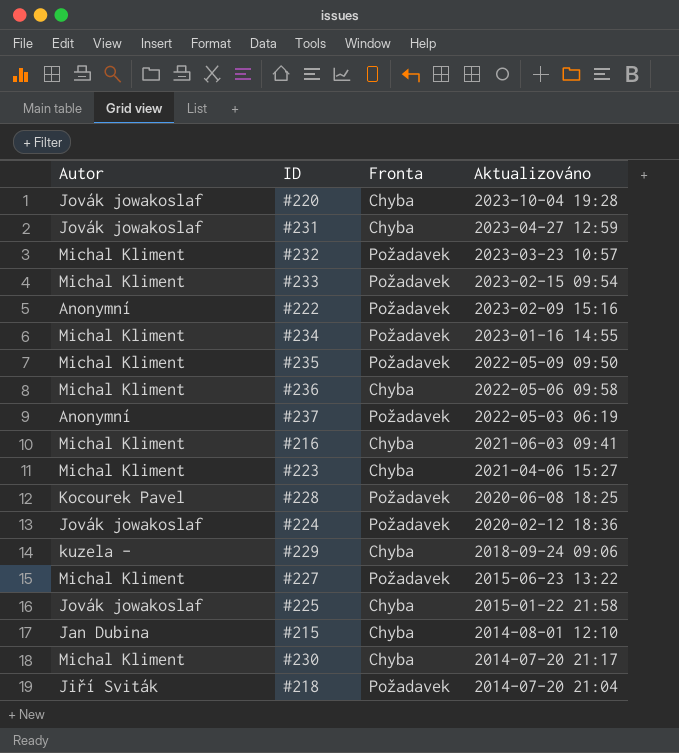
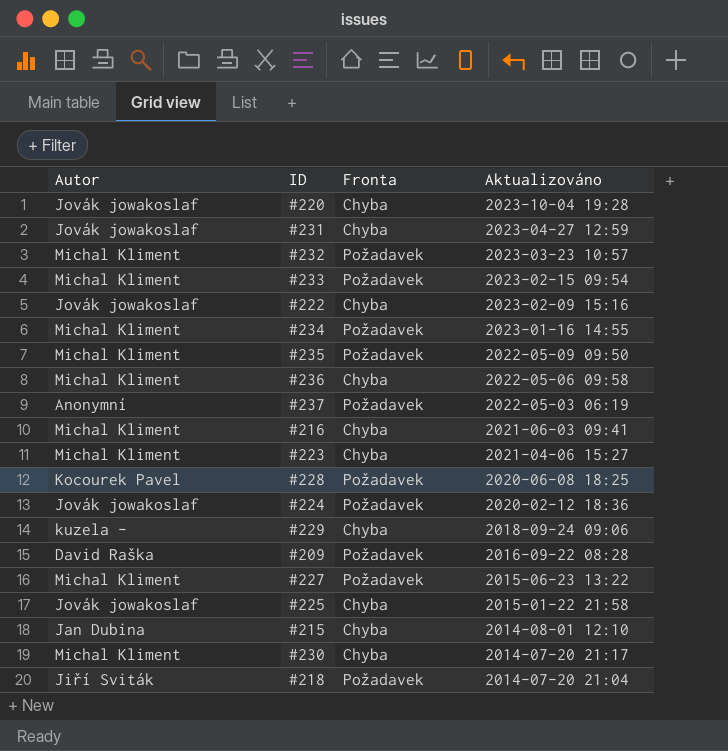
#222 | Autor: Anonymní -> Jovák jowakoslaf
#222 | Fronta: Požadavek -> Chyba
row #209: none -> David Raška | Požadavek | 2016-09-22 08:28

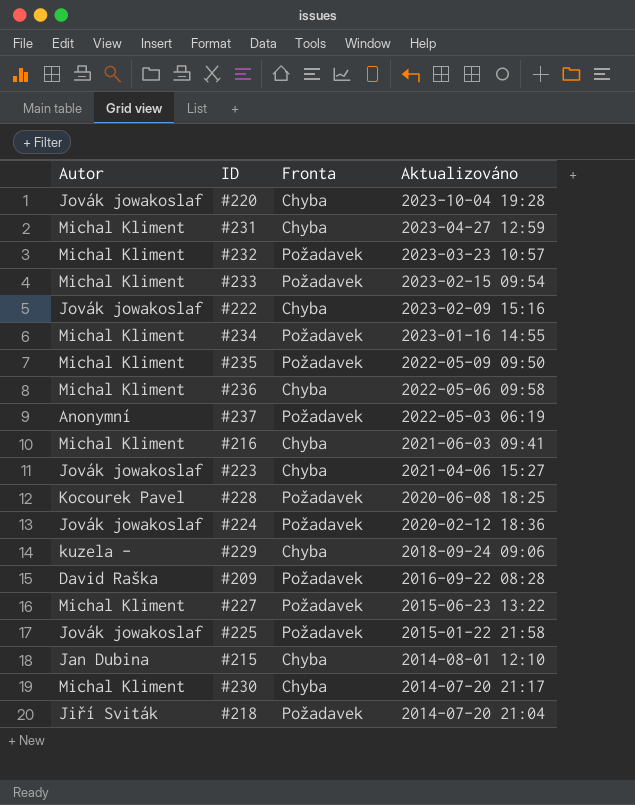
#231 | Autor: Jovák jowakoslaf -> Michal Kliment
#223 | Autor: Michal Kliment -> Jovák jowakoslaf
#225 | Fronta: Chyba -> Požadavek

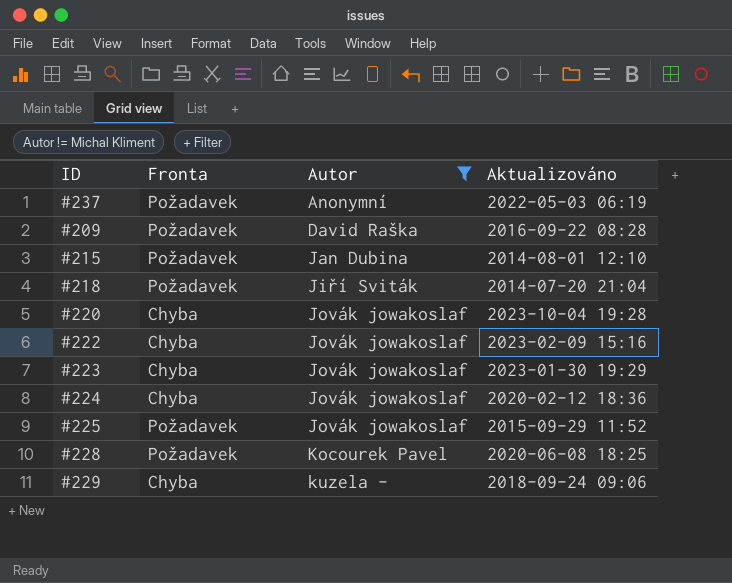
filter: none -> Autor != Michal Kliment
row order: Aktualizováno descending -> Autor ascending
column Autor | position: 1 -> 3
#215 | Fronta: Chyba -> Požadavek
#223 | Aktualizováno: 2021-04-06 15:27 -> 2023-01-30 19:29
#224 | Fronta: Požadavek -> Chyba
#225 | Aktualizováno: 2015-01-22 21:58 -> 2015-09-29 11:52

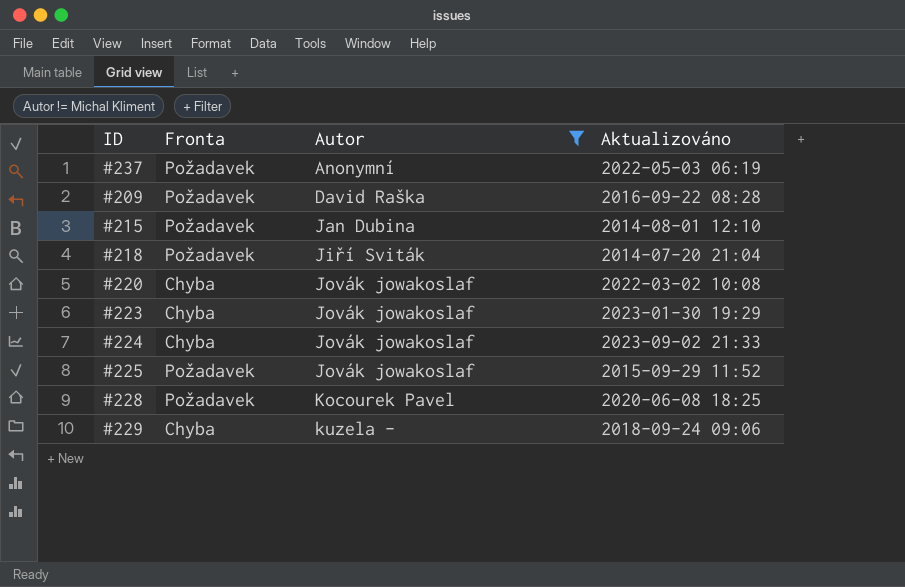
row #222: Chyba | Jovák jowakoslaf | 2023-02-09 15:16 -> none
#220 | Aktualizováno: 2023-10-04 19:28 -> 2022-03-02 10:08
#224 | Aktualizováno: 2020-02-12 18:36 -> 2023-09-02 21:33

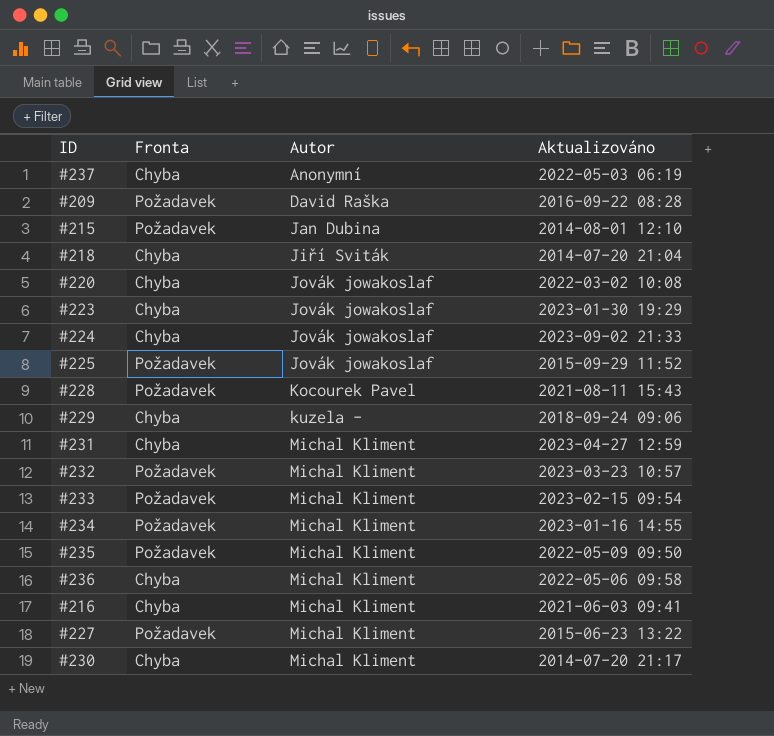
filter: Autor != Michal Kliment -> none
#237 | Fronta: Požadavek -> Chyba
#218 | Fronta: Požadavek -> Chyba
#228 | Aktualizováno: 2020-06-08 18:25 -> 2021-08-11 15:43

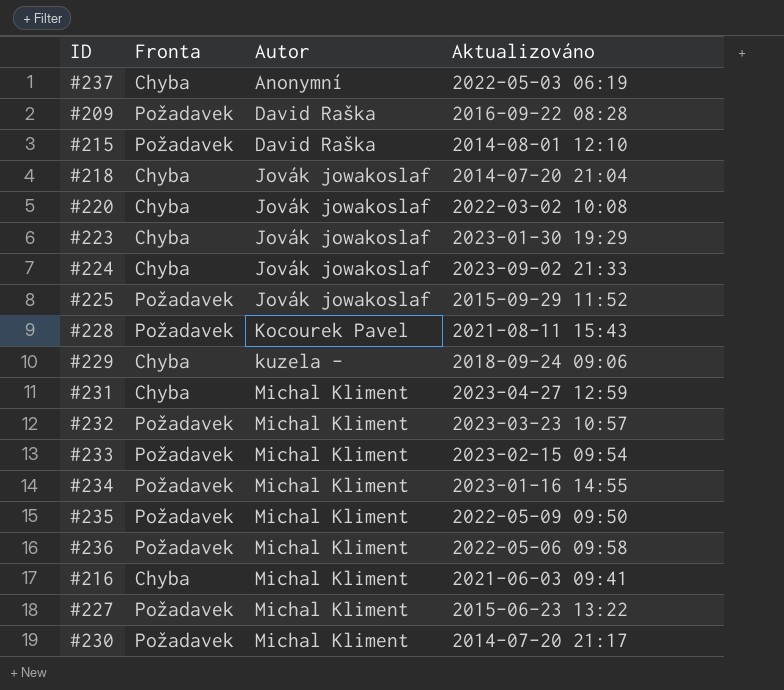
#215 | Autor: Jan Dubina -> David Raška
#218 | Autor: Jiří Sviták -> Jovák jowakoslaf
#236 | Fronta: Chyba -> Požadavek
#230 | Fronta: Chyba -> Požadavek

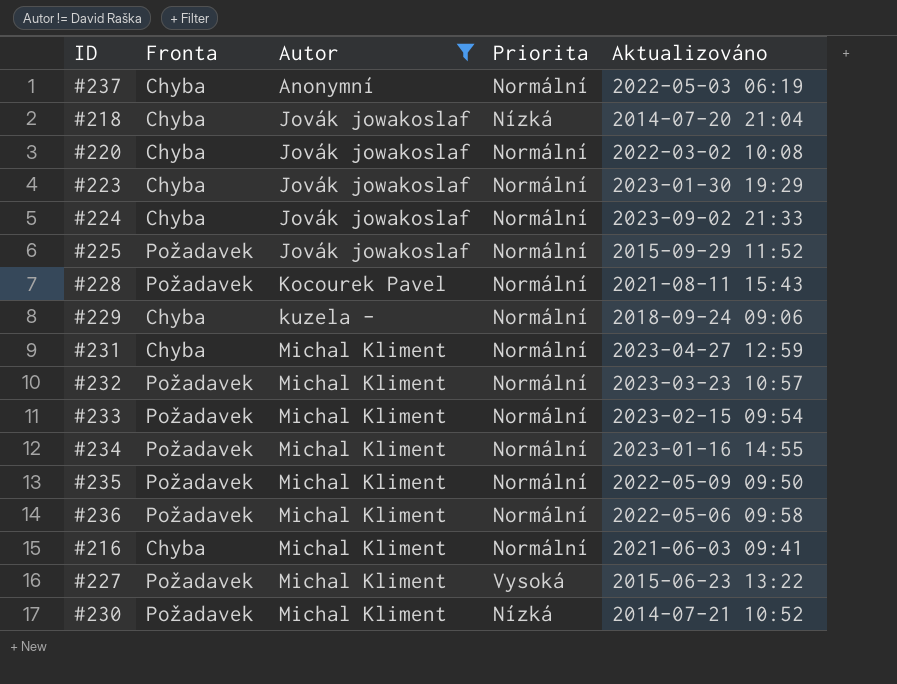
filter: none -> Autor != David Raška
column Priorita | position: none -> 4
#230 | Aktualizováno: 2014-07-20 21:17 -> 2014-07-21 10:52

